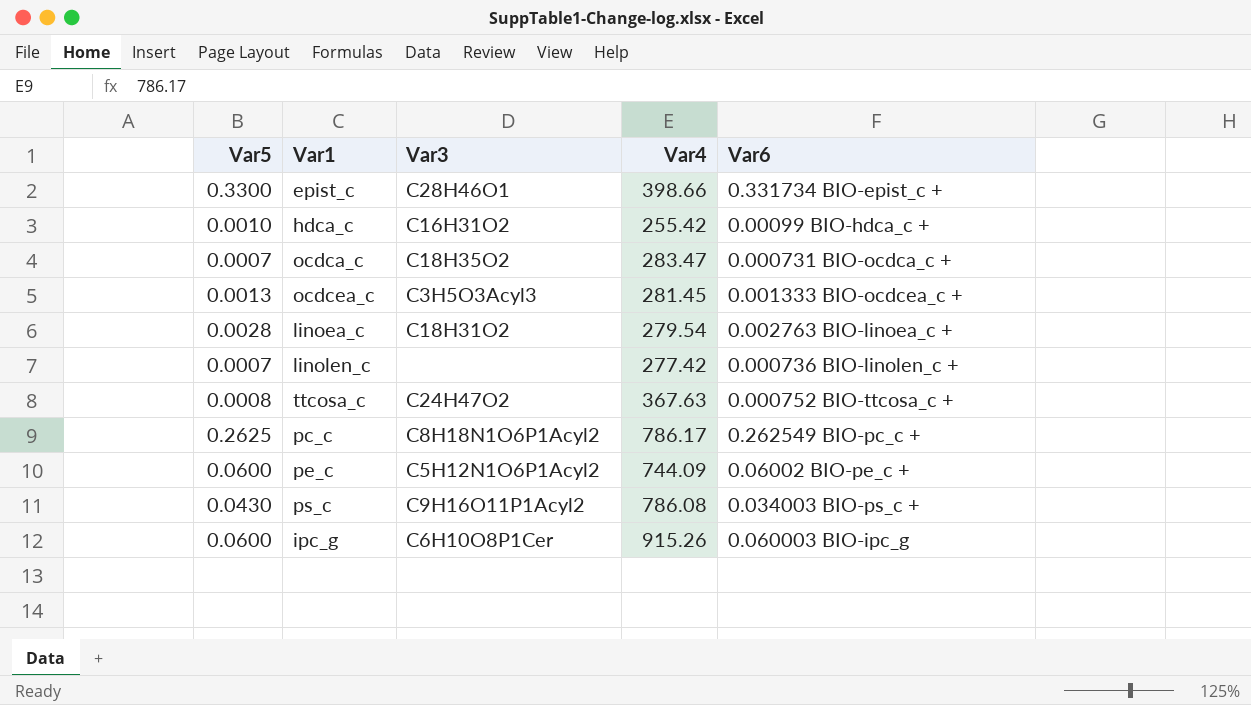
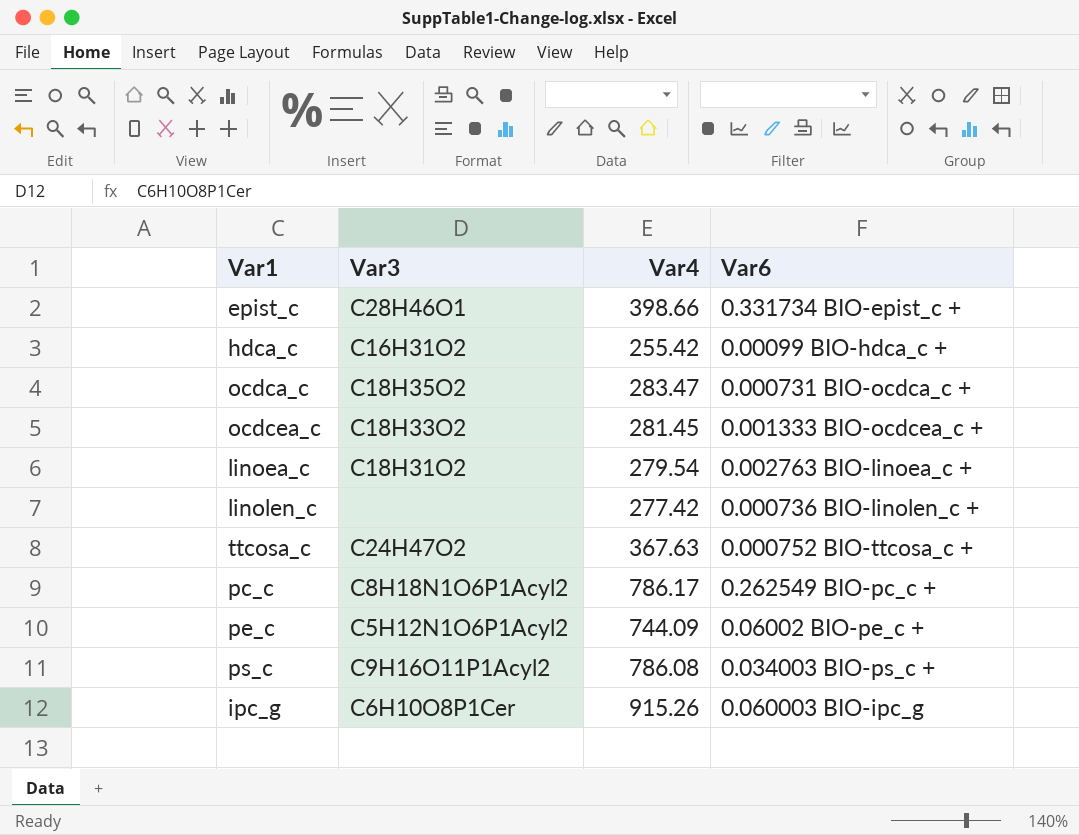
column Var5 | position: 1 -> none
ocdcea_c | Var3: C3H5O3Acyl3 -> C18H33O2

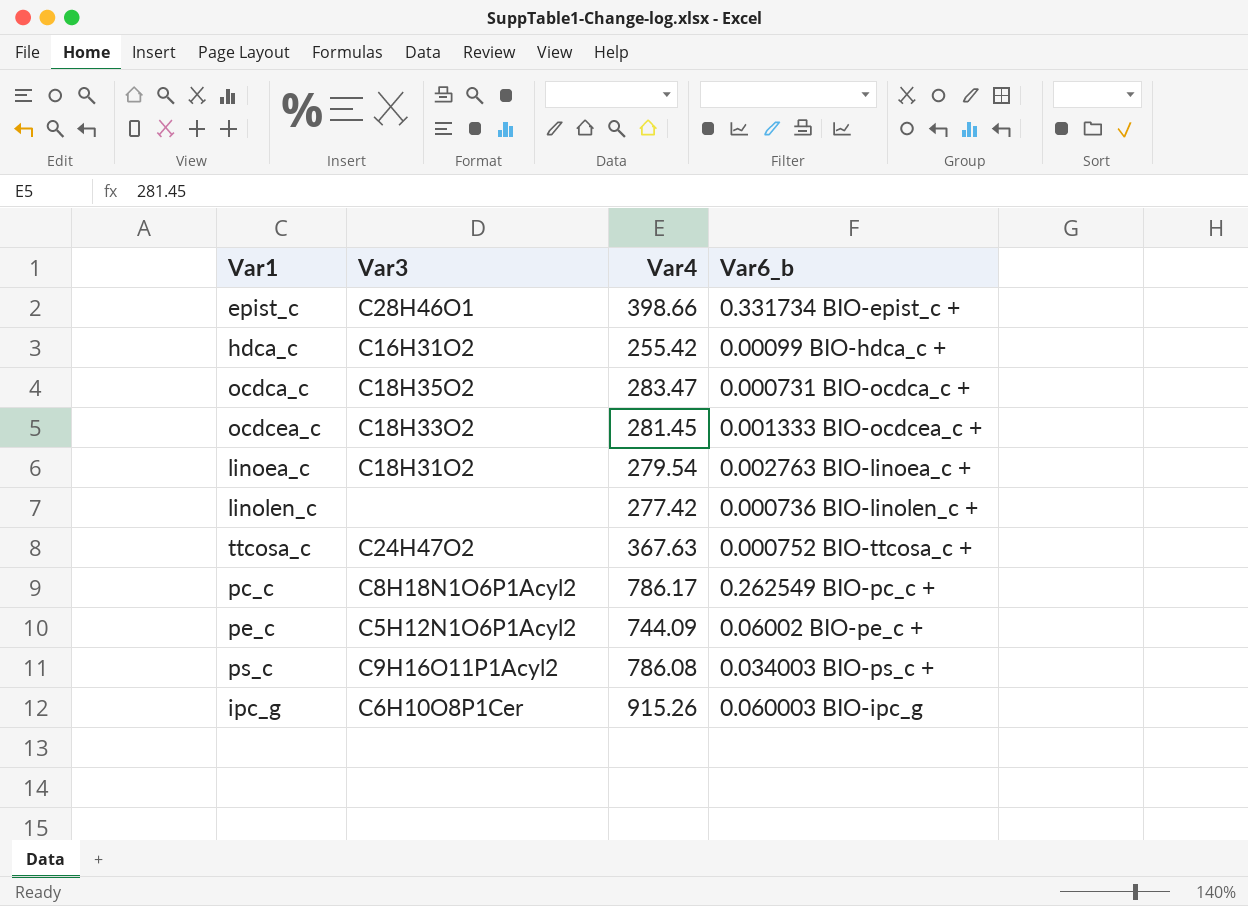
column name: Var6 -> Var6_b

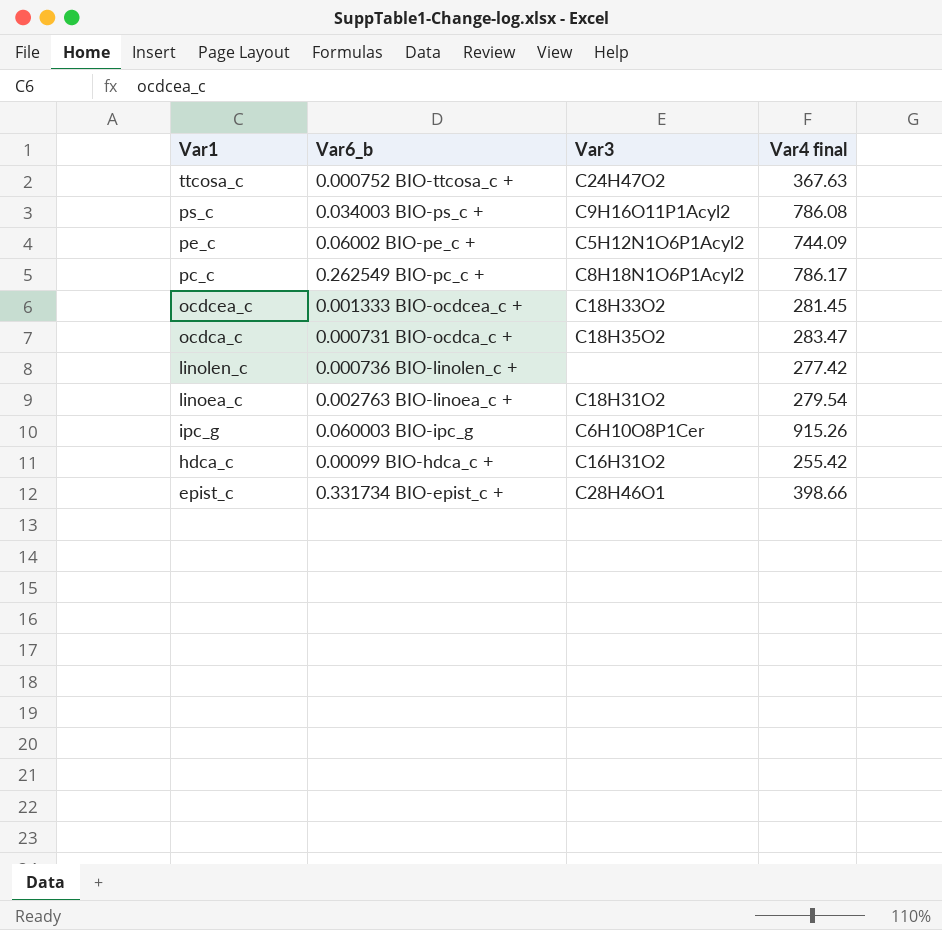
row order: none -> Var1 descending
column Var6_b | position: 4 -> 2
column name: Var4 -> Var4 final

